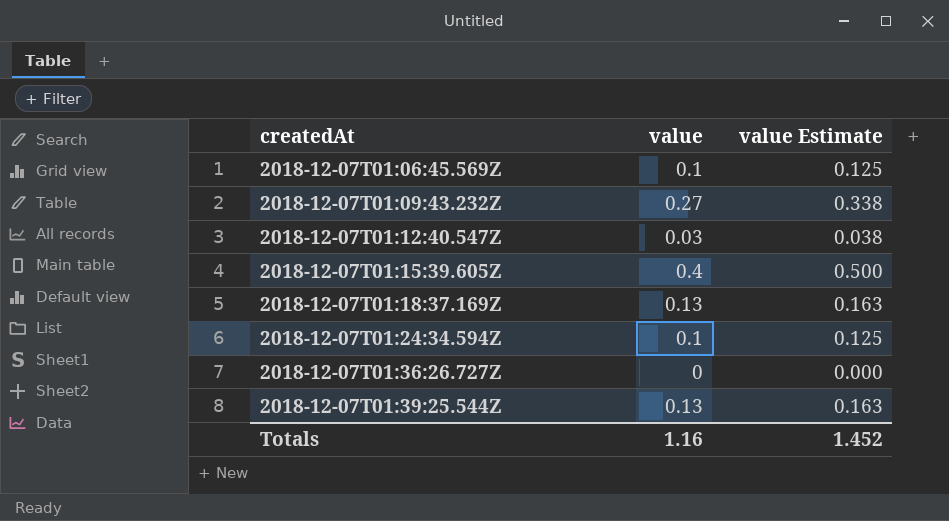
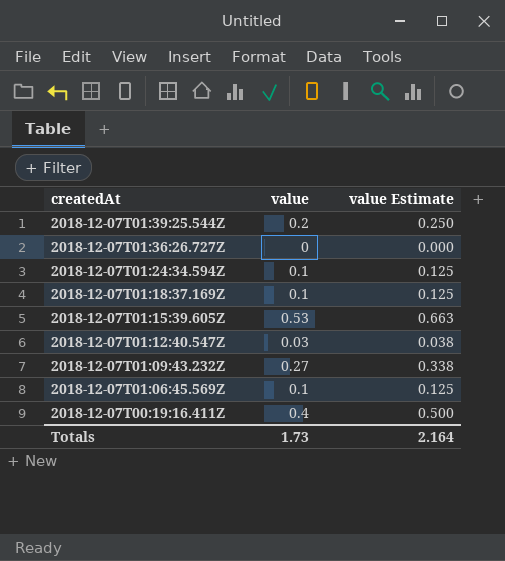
row order: createdAt ascending -> createdAt descending
2018-12-07T01:39:25.544Z | value: 0.13 -> 0.2
2018-12-07T01:39:25.544Z | value Estimate: 0.163 -> 0.250
2018-12-07T01:18:37.169Z | value: 0.13 -> 0.1
2018-12-07T01:18:37.169Z | value Estimate: 0.163 -> 0.125
2018-12-07T01:15:39.605Z | value: 0.4 -> 0.53
2018-12-07T01:15:39.605Z | value Estimate: 0.500 -> 0.663
row 2018-12-07T00:19:16.411Z: none -> 0.4 | 0.500
Totals | value: 1.16 -> 1.73
Totals | value Estimate: 1.452 -> 2.164

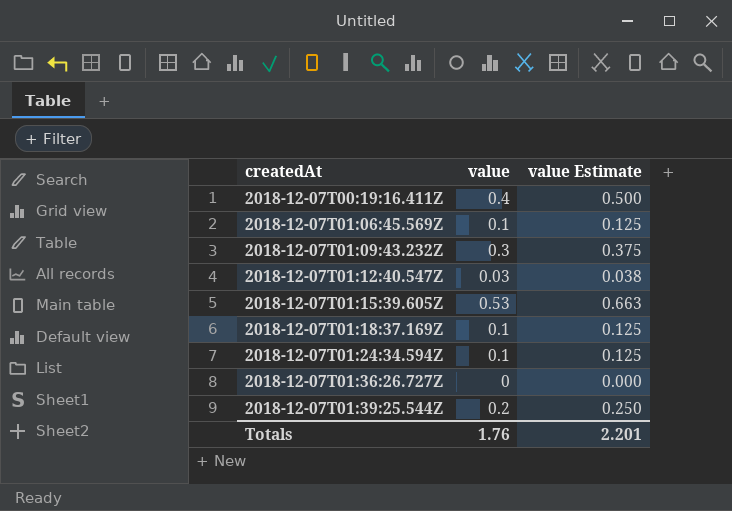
row order: createdAt descending -> createdAt ascending
2018-12-07T01:09:43.232Z | value: 0.27 -> 0.3
2018-12-07T01:09:43.232Z | value Estimate: 0.338 -> 0.375
Totals | value: 1.73 -> 1.76
Totals | value Estimate: 2.164 -> 2.201

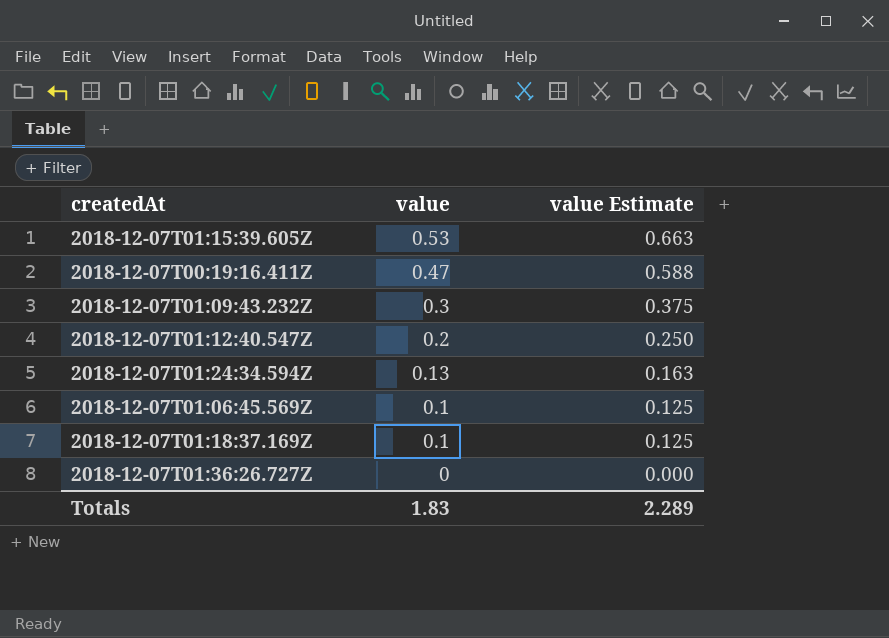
row order: createdAt ascending -> value descending
row 2018-12-07T01:39:25.544Z: 0.2 | 0.250 -> none
2018-12-07T00:19:16.411Z | value: 0.4 -> 0.47
2018-12-07T00:19:16.411Z | value Estimate: 0.500 -> 0.588
2018-12-07T01:12:40.547Z | value: 0.03 -> 0.2
2018-12-07T01:12:40.547Z | value Estimate: 0.038 -> 0.250
2018-12-07T01:24:34.594Z | value: 0.1 -> 0.13
2018-12-07T01:24:34.594Z | value Estimate: 0.125 -> 0.163
Totals | value: 1.76 -> 1.83
Totals | value Estimate: 2.201 -> 2.289

